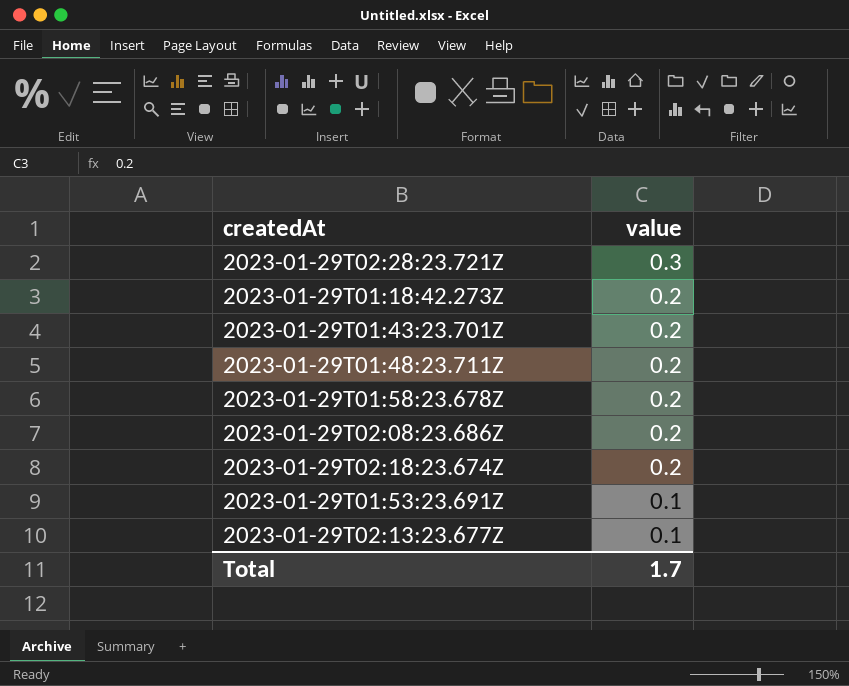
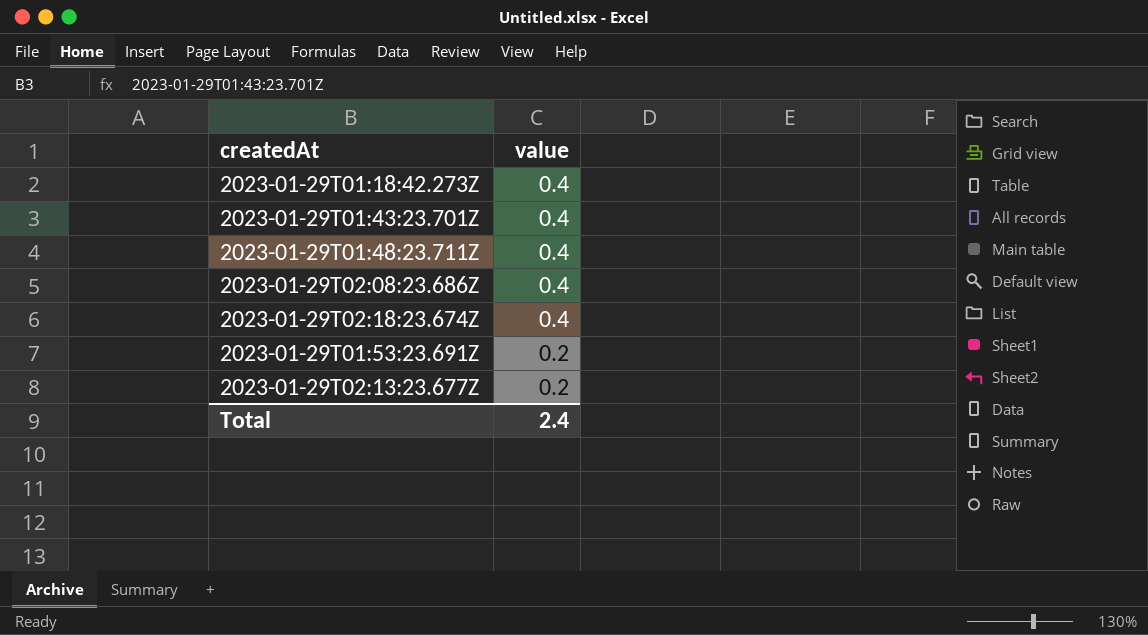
row 2023-01-29T02:28:23.721Z: 0.3 -> none
row 2023-01-29T01:58:23.678Z: 0.2 -> none
2023-01-29T01:18:42.273Z | value: 0.2 -> 0.4
2023-01-29T01:43:23.701Z | value: 0.2 -> 0.4
2023-01-29T01:48:23.711Z | value: 0.2 -> 0.4
2023-01-29T02:08:23.686Z | value: 0.2 -> 0.4
2023-01-29T02:18:23.674Z | value: 0.2 -> 0.4
2023-01-29T01:53:23.691Z | value: 0.1 -> 0.2
2023-01-29T02:13:23.677Z | value: 0.1 -> 0.2
Total | value: 1.7 -> 2.4

